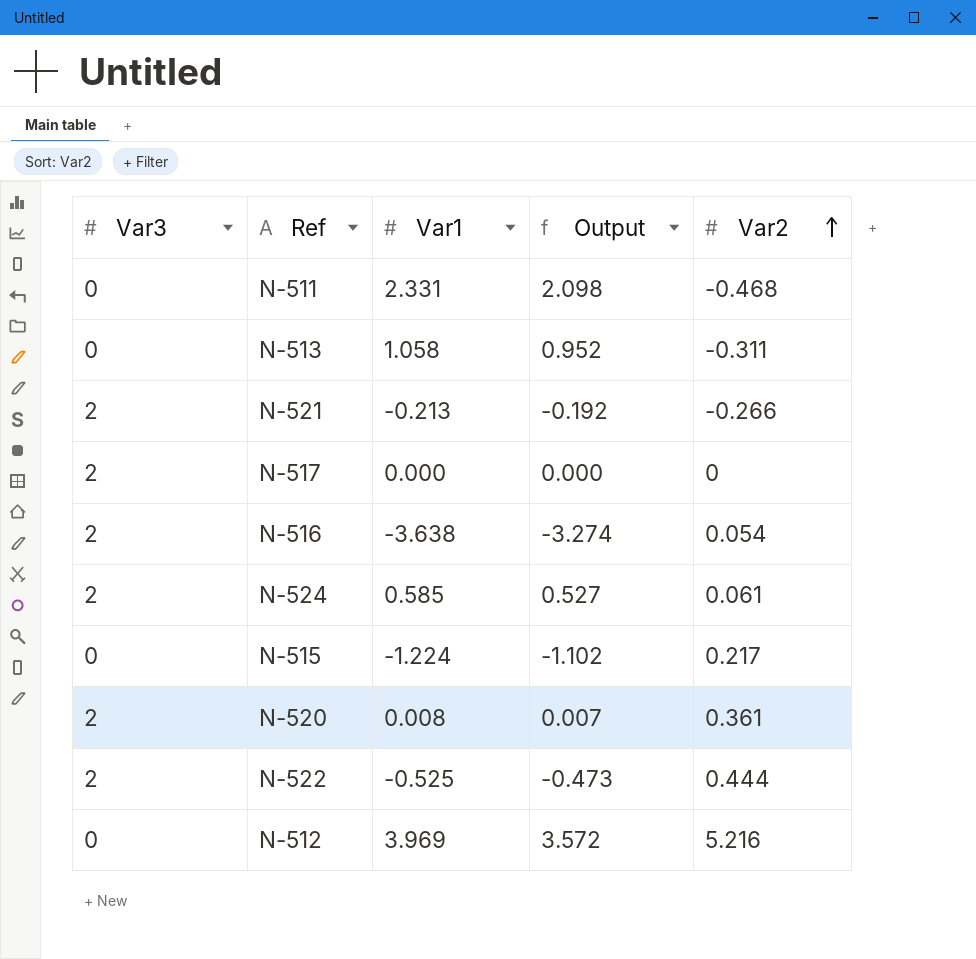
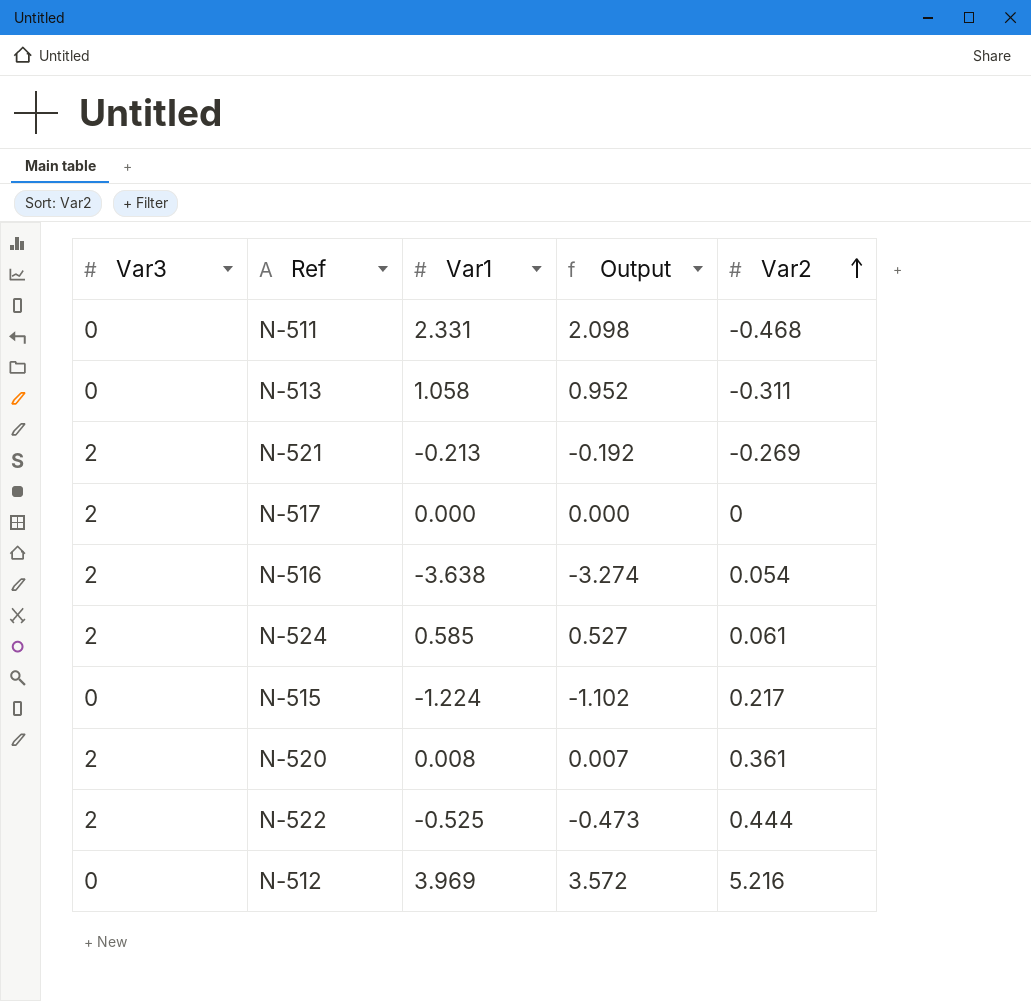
N-521 | Var2: -0.266 -> -0.269

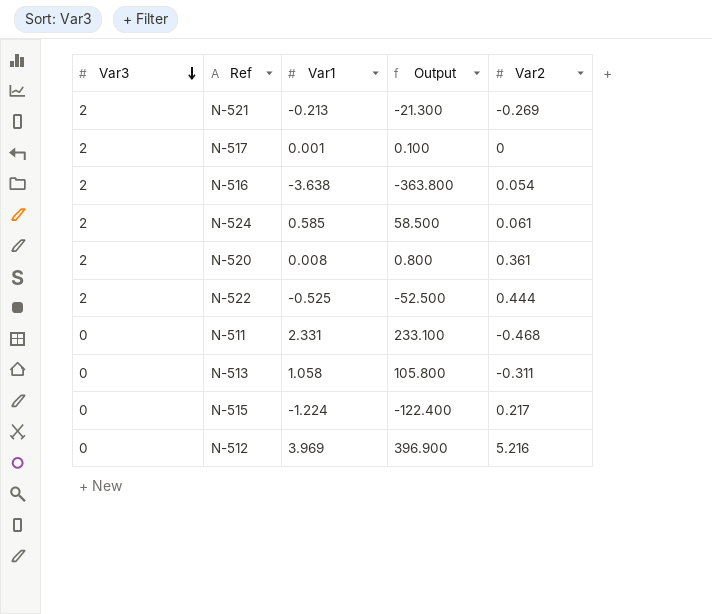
row order: Var2 ascending -> Var3 descending
column Output | formula: [Var1] * 0.9 -> [Var1] * 100
N-517 | Var1: 0.000 -> 0.001

